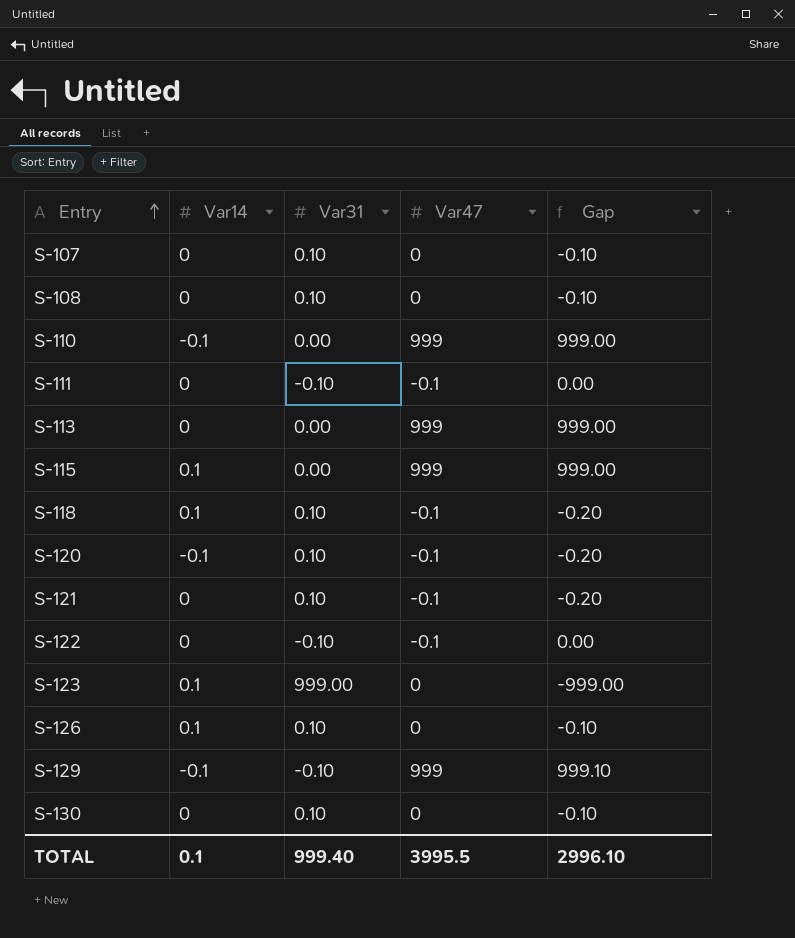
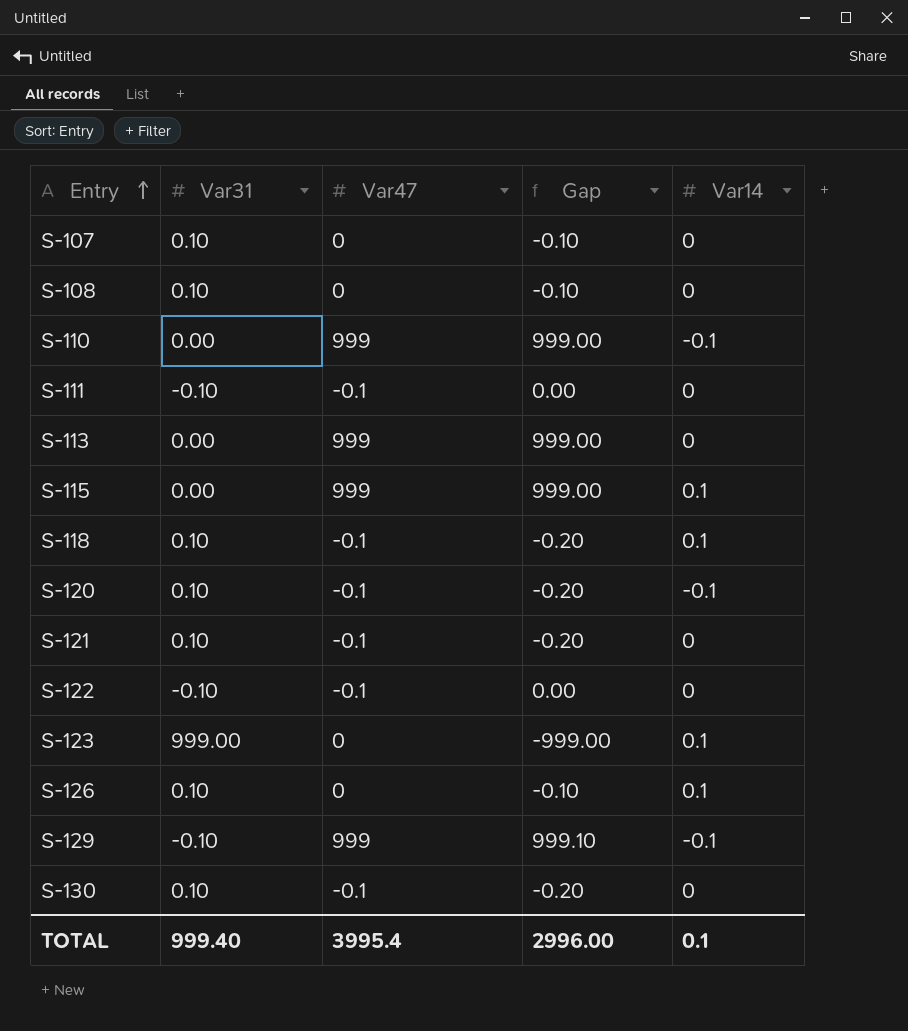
column Var14 | position: 2 -> 5
S-130 | Var47: 0 -> -0.1
S-130 | Gap: -0.10 -> -0.20
TOTAL | Var47: 3995.5 -> 3995.4
TOTAL | Gap: 2996.10 -> 2996.00

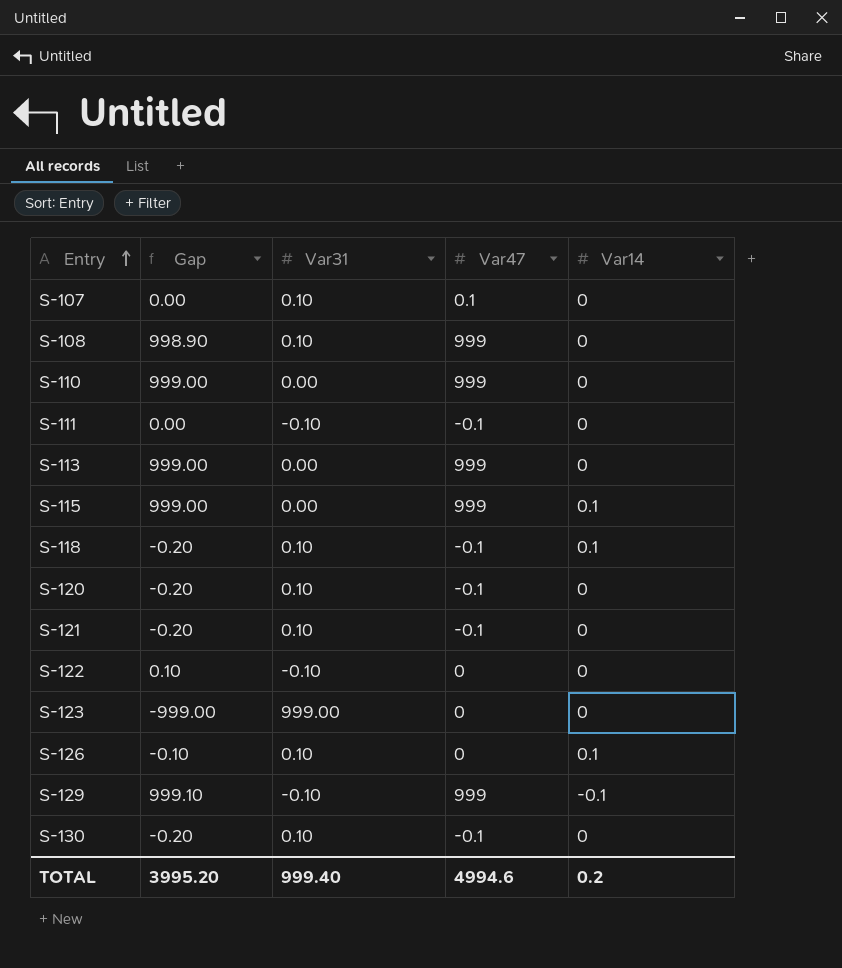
column Gap | position: 4 -> 2
S-107 | Gap: -0.10 -> 0.00
S-107 | Var47: 0 -> 0.1
S-108 | Gap: -0.10 -> 998.90
S-108 | Var47: 0 -> 999
S-110 | Var14: -0.1 -> 0
S-120 | Var14: -0.1 -> 0
S-122 | Gap: 0.00 -> 0.10
S-122 | Var47: -0.1 -> 0
S-123 | Var14: 0.1 -> 0
TOTAL | Gap: 2996.00 -> 3995.20
TOTAL | Var47: 3995.4 -> 4994.6
TOTAL | Var14: 0.1 -> 0.2

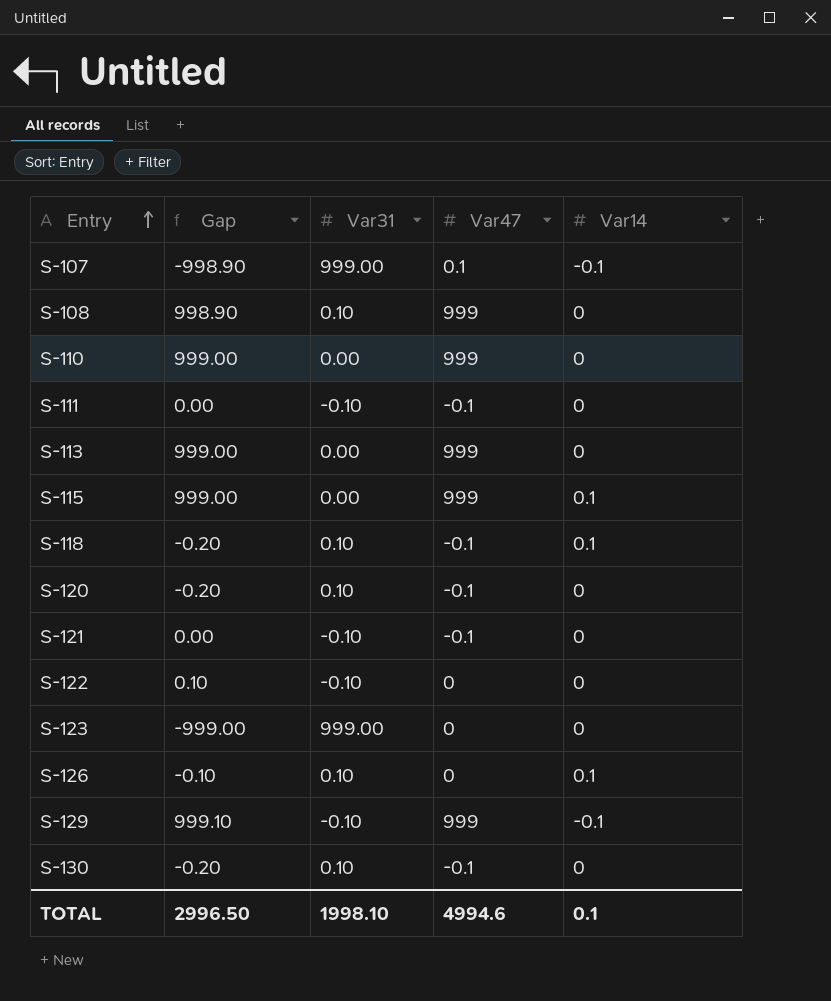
S-107 | Gap: 0.00 -> -998.90
S-107 | Var31: 0.10 -> 999.00
S-107 | Var14: 0 -> -0.1
S-121 | Gap: -0.20 -> 0.00
S-121 | Var31: 0.10 -> -0.10
TOTAL | Gap: 3995.20 -> 2996.50
TOTAL | Var31: 999.40 -> 1998.10
TOTAL | Var14: 0.2 -> 0.1

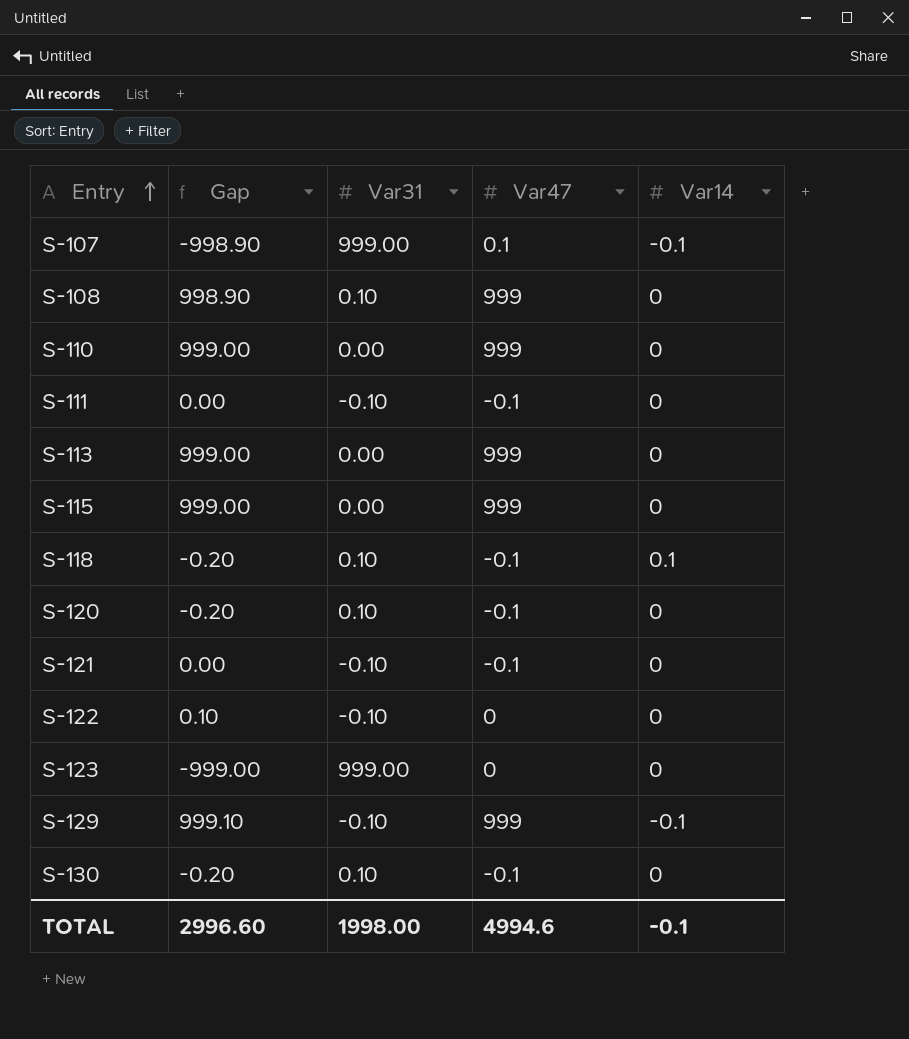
row S-126: -0.10 | 0.10 | 0 | 0.1 -> none
S-115 | Var14: 0.1 -> 0
TOTAL | Gap: 2996.50 -> 2996.60
TOTAL | Var31: 1998.10 -> 1998.00
TOTAL | Var14: 0.1 -> -0.1

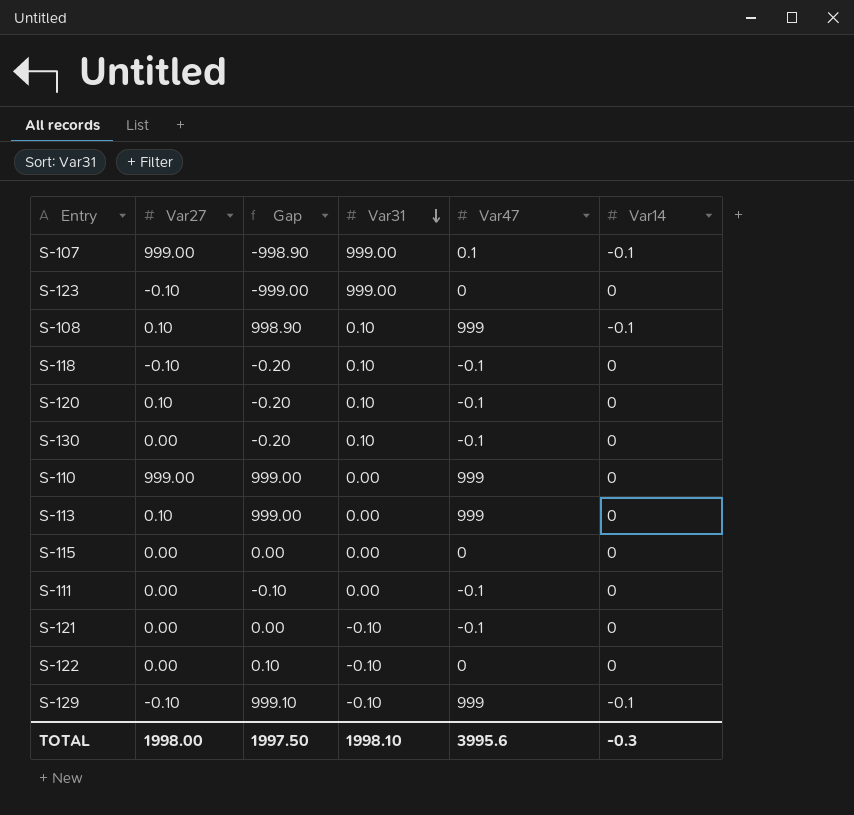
row order: Entry ascending -> Var31 descending
column Var27 | position: none -> 2
S-108 | Var14: 0 -> -0.1
S-118 | Var14: 0.1 -> 0
S-115 | Gap: 999.00 -> 0.00
S-115 | Var47: 999 -> 0
S-111 | Gap: 0.00 -> -0.10
S-111 | Var31: -0.10 -> 0.00
TOTAL | Gap: 2996.60 -> 1997.50
TOTAL | Var31: 1998.00 -> 1998.10
TOTAL | Var47: 4994.6 -> 3995.6
TOTAL | Var14: -0.1 -> -0.3

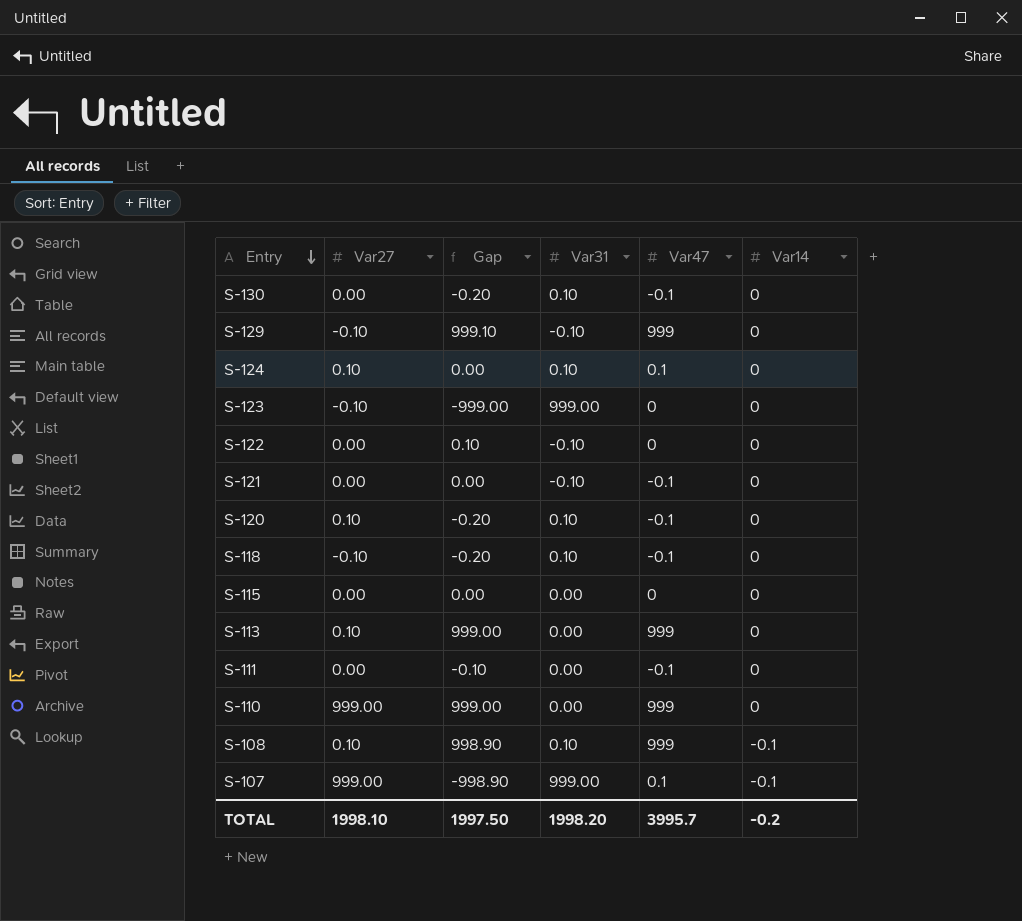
row order: Var31 descending -> Entry descending
S-129 | Var14: -0.1 -> 0
row S-124: none -> 0.10 | 0.00 | 0.10 | 0.1 | 0
TOTAL | Var27: 1998.00 -> 1998.10
TOTAL | Var31: 1998.10 -> 1998.20
TOTAL | Var47: 3995.6 -> 3995.7
TOTAL | Var14: -0.3 -> -0.2

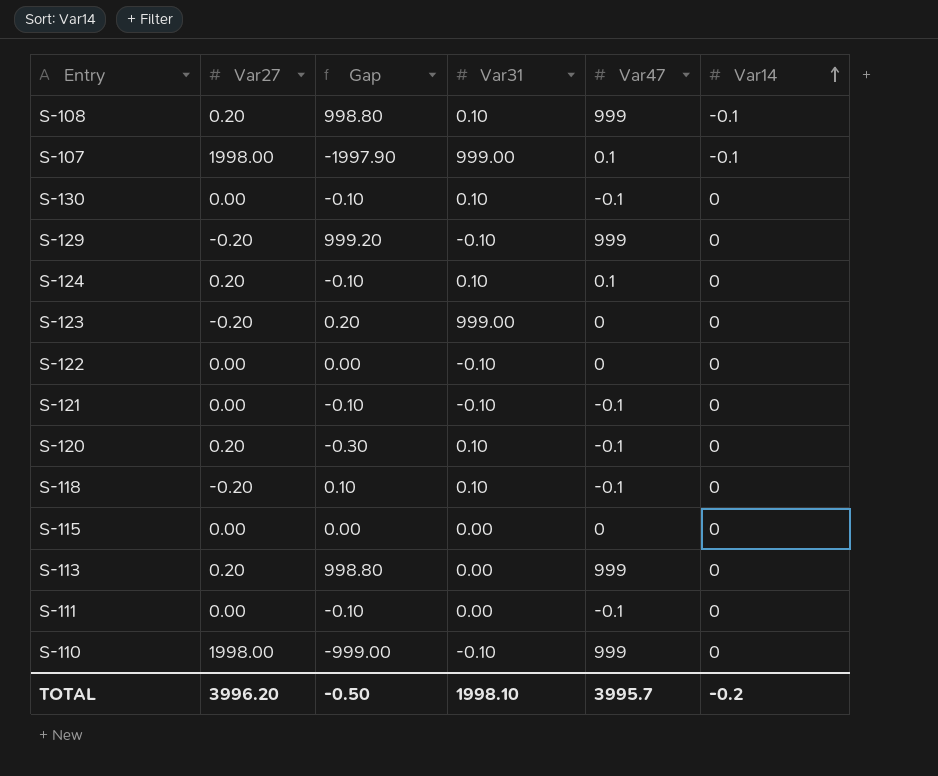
row order: Entry descending -> Var14 ascending
column Gap | formula: [Var47] - [Var31] -> [Var47] - [Var27]
S-108 | Var27: 0.10 -> 0.20
S-107 | Var27: 999.00 -> 1998.00
S-129 | Var27: -0.10 -> -0.20
S-124 | Var27: 0.10 -> 0.20
S-123 | Var27: -0.10 -> -0.20
S-120 | Var27: 0.10 -> 0.20
S-118 | Var27: -0.10 -> -0.20
S-113 | Var27: 0.10 -> 0.20
S-110 | Var27: 999.00 -> 1998.00
S-110 | Var31: 0.00 -> -0.10
TOTAL | Var27: 1998.10 -> 3996.20
TOTAL | Gap: 1997.50 -> -0.50
TOTAL | Var31: 1998.20 -> 1998.10

